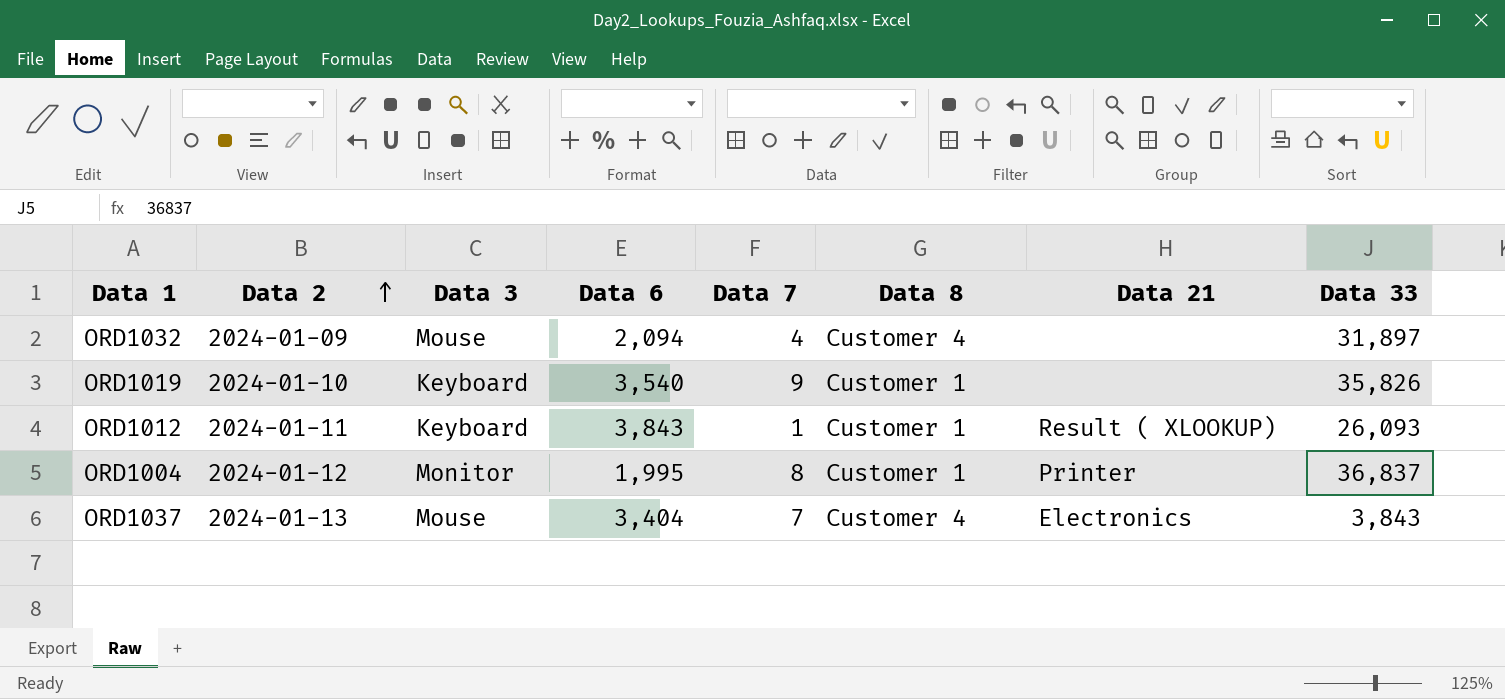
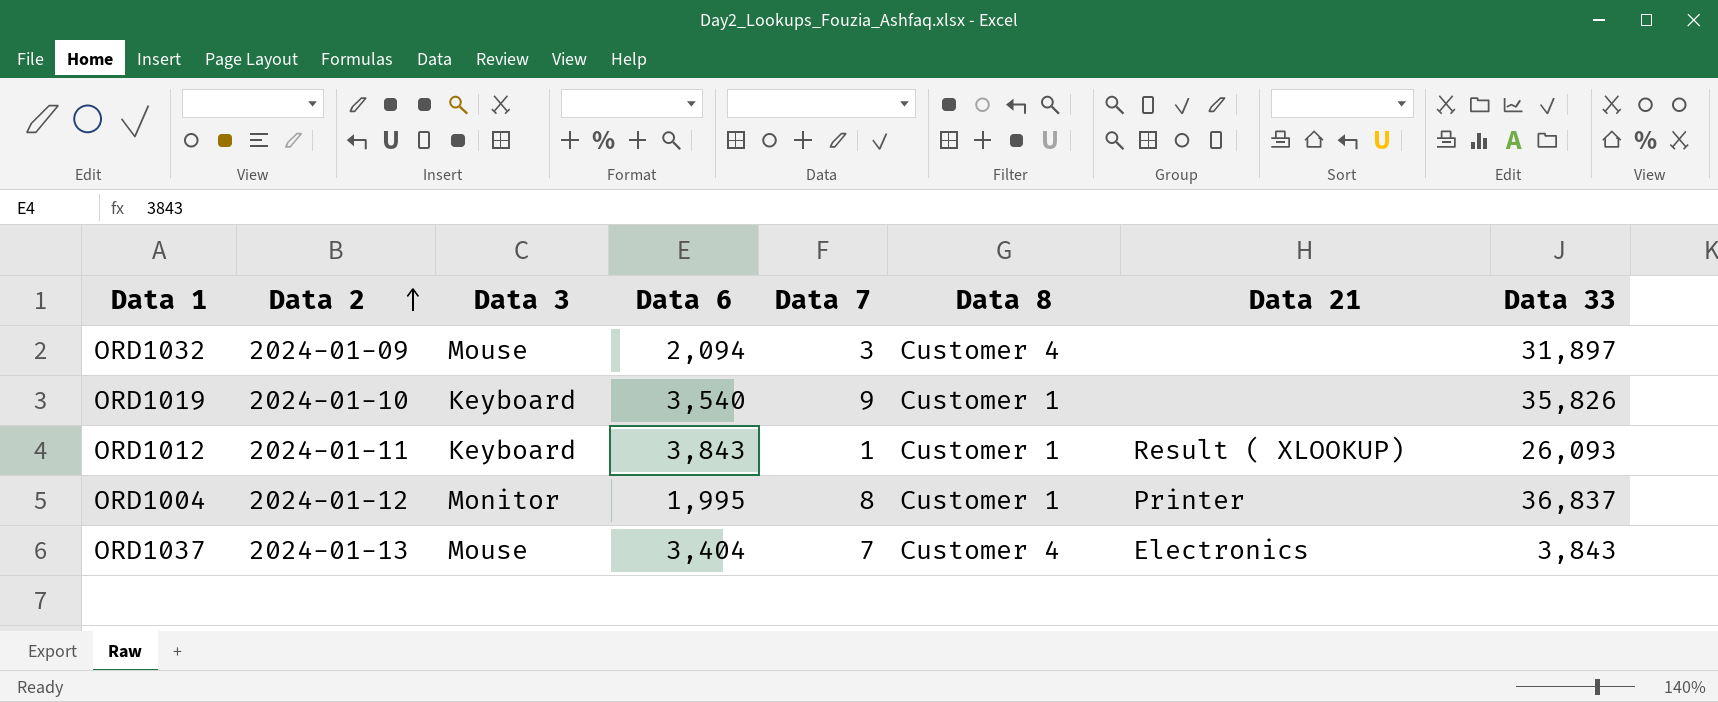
ORD1032 | Data 7: 4 -> 3

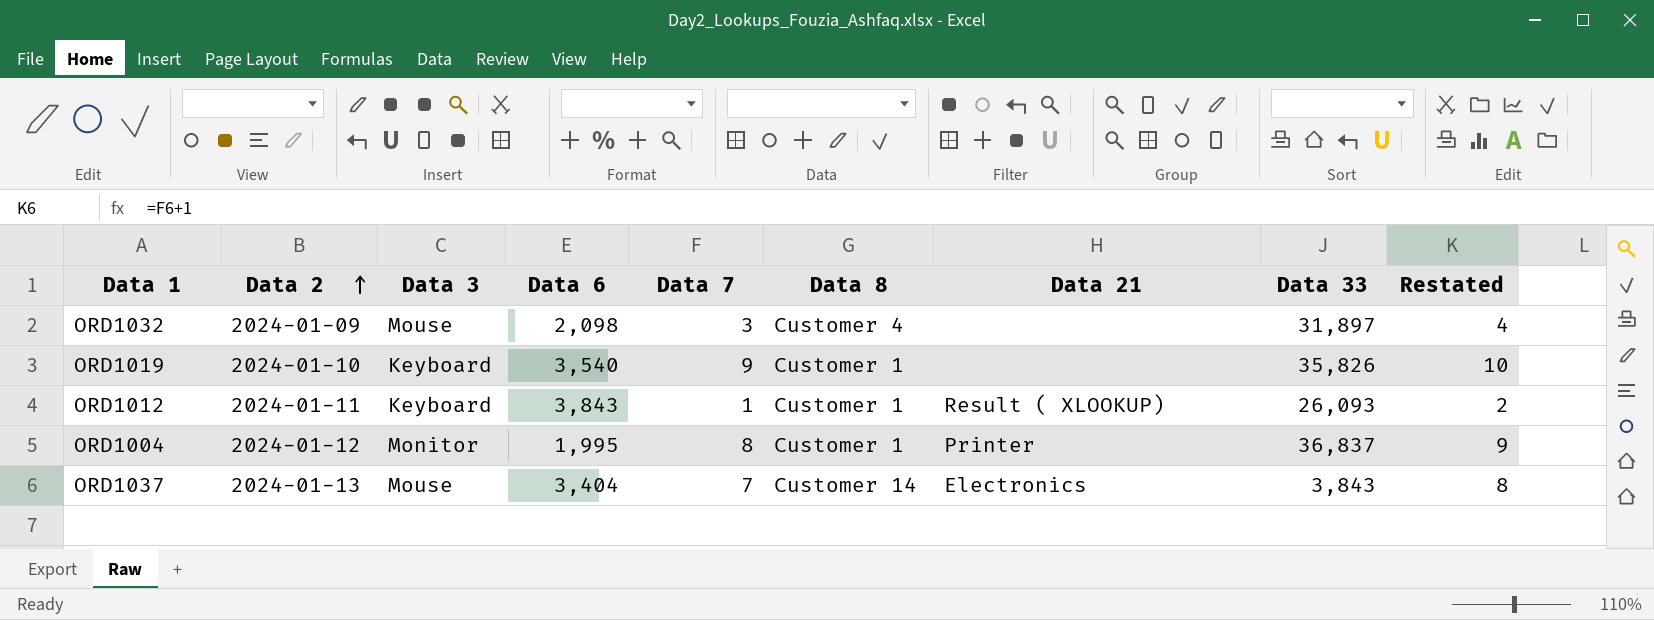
column Restated | formula: none -> [Data 7] + 1
ORD1032 | Data 6: 2,094 -> 2,098
ORD1037 | Data 8: Customer 4 -> Customer 14

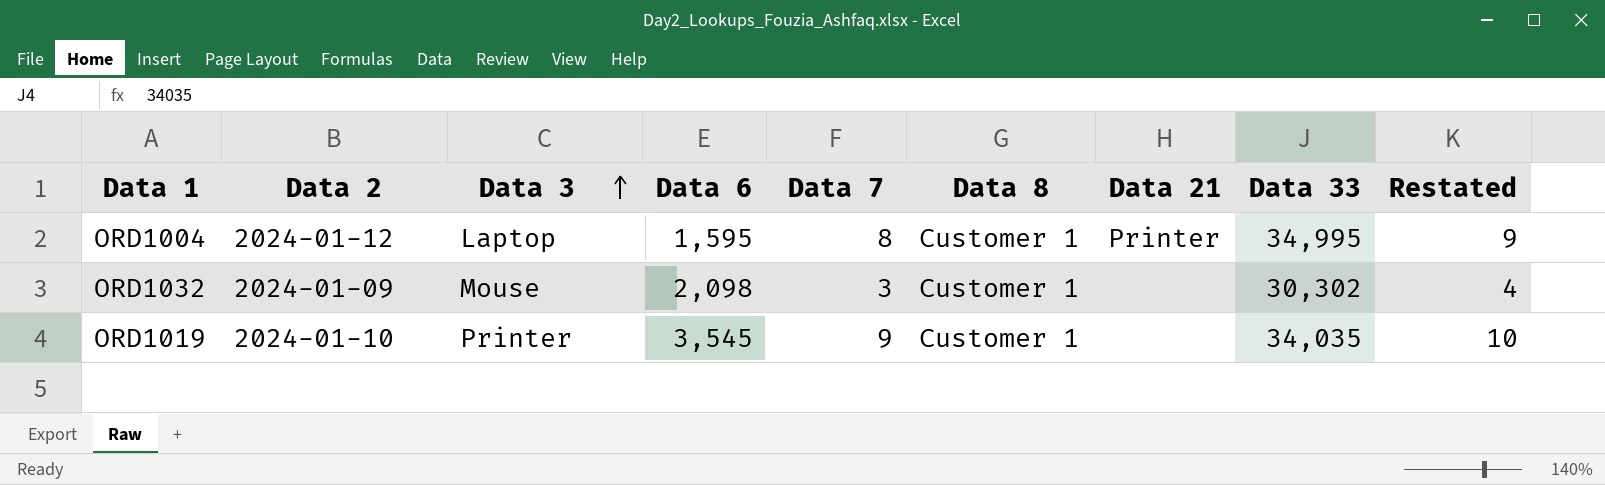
row order: Data 2 ascending -> Data 3 ascending
row ORD1012: 2024-01-11 | Keyboard | 3,843 | 1 | Customer 1 | Result ( XLOOKUP) | 26,093 | 2 -> none
row ORD1037: 2024-01-13 | Mouse | 3,404 | 7 | Customer 14 | Electronics | 3,843 | 8 -> none
ORD1004 | Data 3: Monitor -> Laptop
ORD1004 | Data 6: 1,995 -> 1,595
ORD1004 | Data 33: 36,837 -> 34,995
ORD1032 | Data 8: Customer 4 -> Customer 1
ORD1032 | Data 33: 31,897 -> 30,302
ORD1019 | Data 3: Keyboard -> Printer
ORD1019 | Data 6: 3,540 -> 3,545
ORD1019 | Data 33: 35,826 -> 34,035

